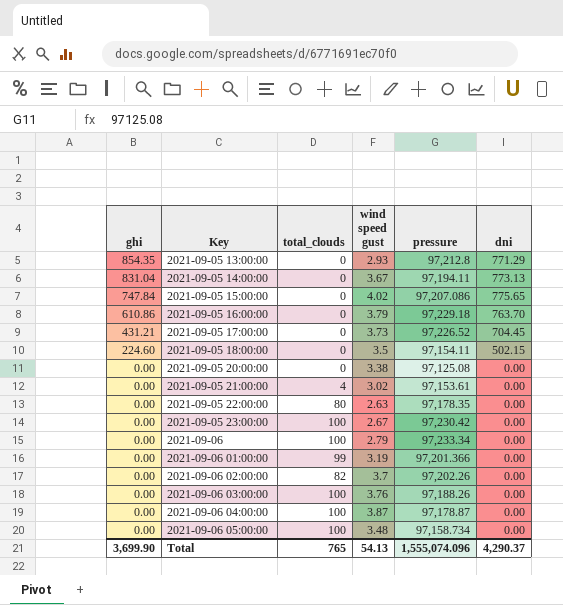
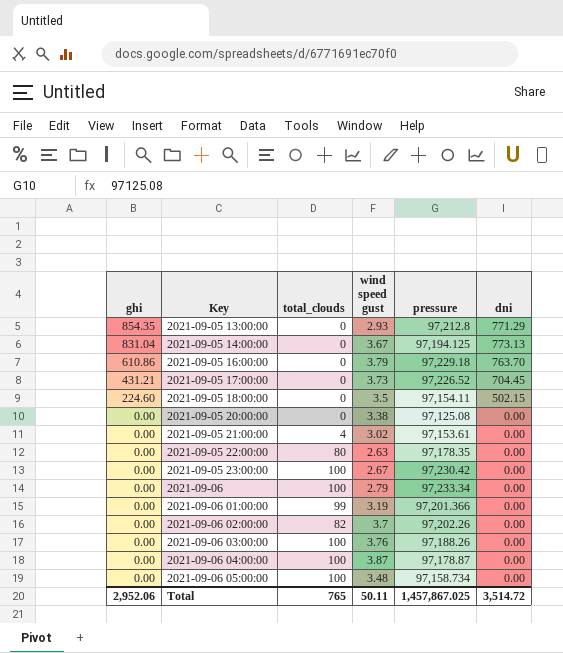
row 2021-09-05 15:00:00: 747.84 | 0 | 4.02 | 97,207.086 | 775.65 -> none
2021-09-05 14:00:00 | pressure: 97,194.11 -> 97,194.125
Total | ghi: 3,699.90 -> 2,952.06
Total | wind speed gust: 54.13 -> 50.11
Total | pressure: 1,555,074.096 -> 1,457,867.025
Total | dni: 4,290.37 -> 3,514.72

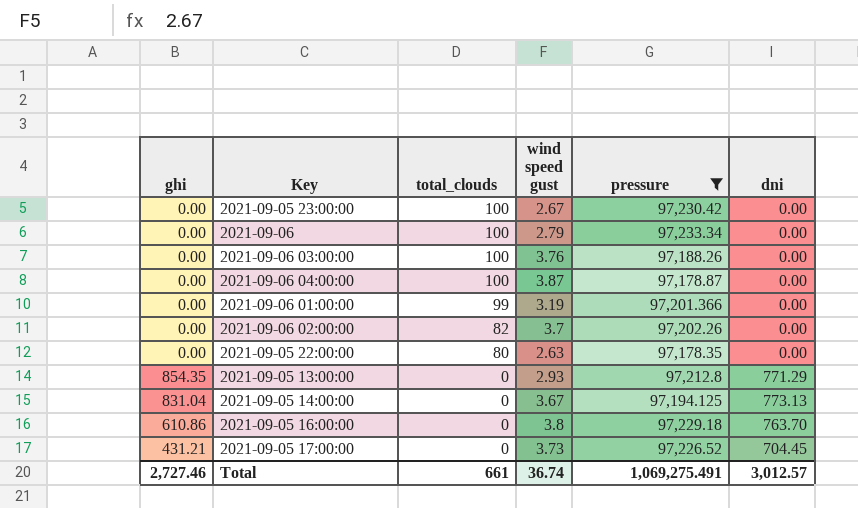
filter: none -> pressure >= 97,178.35
row order: ghi descending -> total_clouds descending
2021-09-05 16:00:00 | wind speed gust: 3.79 -> 3.8
Total | ghi: 2,952.06 -> 2,727.46
Total | total_clouds: 765 -> 661
Total | wind speed gust: 50.11 -> 36.74
Total | pressure: 1,457,867.025 -> 1,069,275.491
Total | dni: 3,514.72 -> 3,012.57

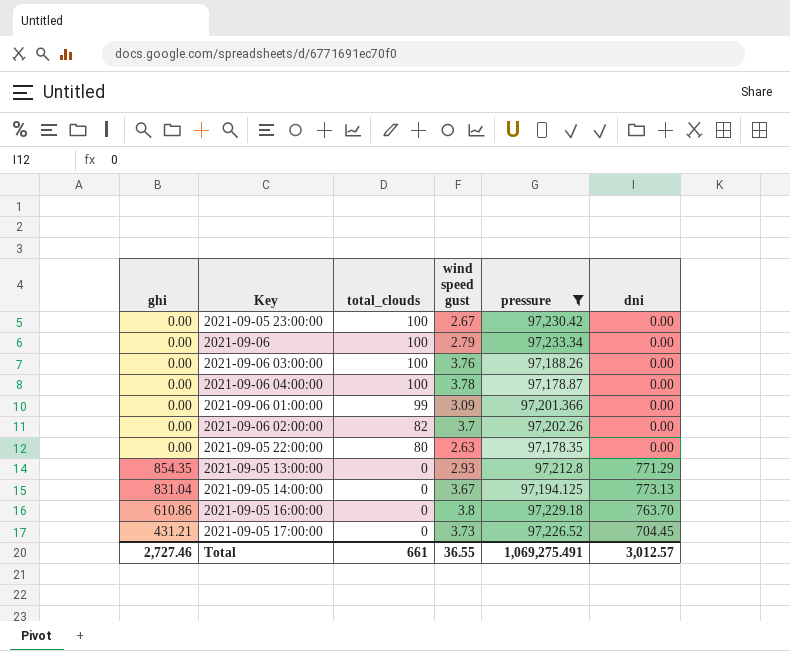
2021-09-06 04:00:00 | wind speed gust: 3.87 -> 3.78
2021-09-06 01:00:00 | wind speed gust: 3.19 -> 3.09
Total | wind speed gust: 36.74 -> 36.55

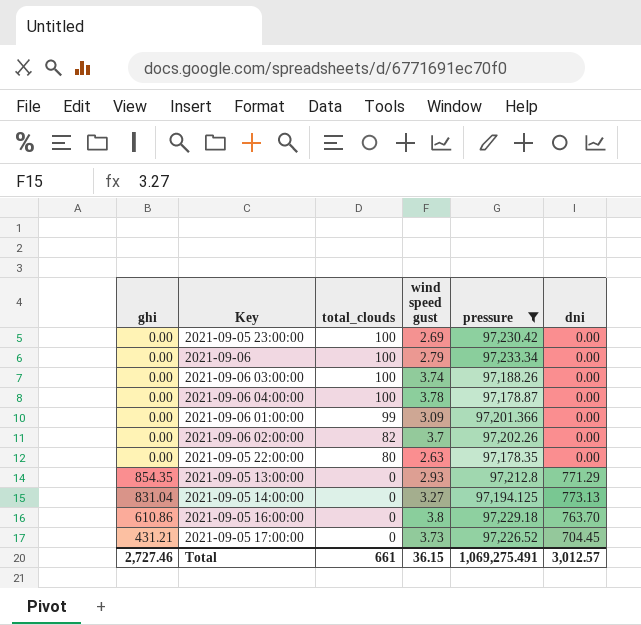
2021-09-05 23:00:00 | wind speed gust: 2.67 -> 2.69
2021-09-06 03:00:00 | wind speed gust: 3.76 -> 3.74
2021-09-05 14:00:00 | wind speed gust: 3.67 -> 3.27
Total | wind speed gust: 36.55 -> 36.15

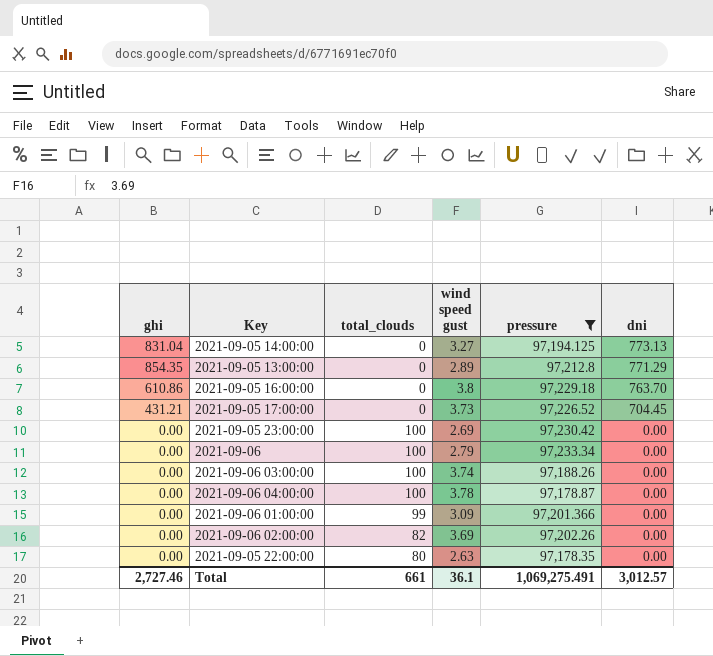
row order: total_clouds descending -> dni descending
2021-09-05 13:00:00 | wind speed gust: 2.93 -> 2.89
2021-09-06 02:00:00 | wind speed gust: 3.7 -> 3.69
Total | wind speed gust: 36.15 -> 36.1

